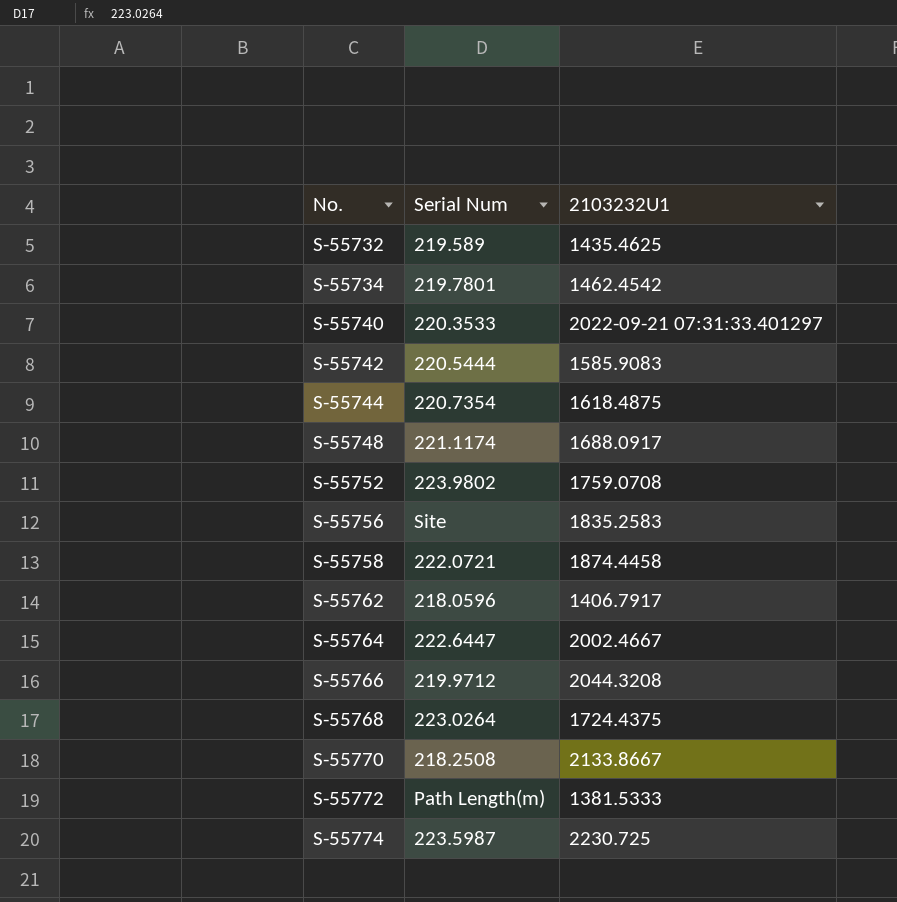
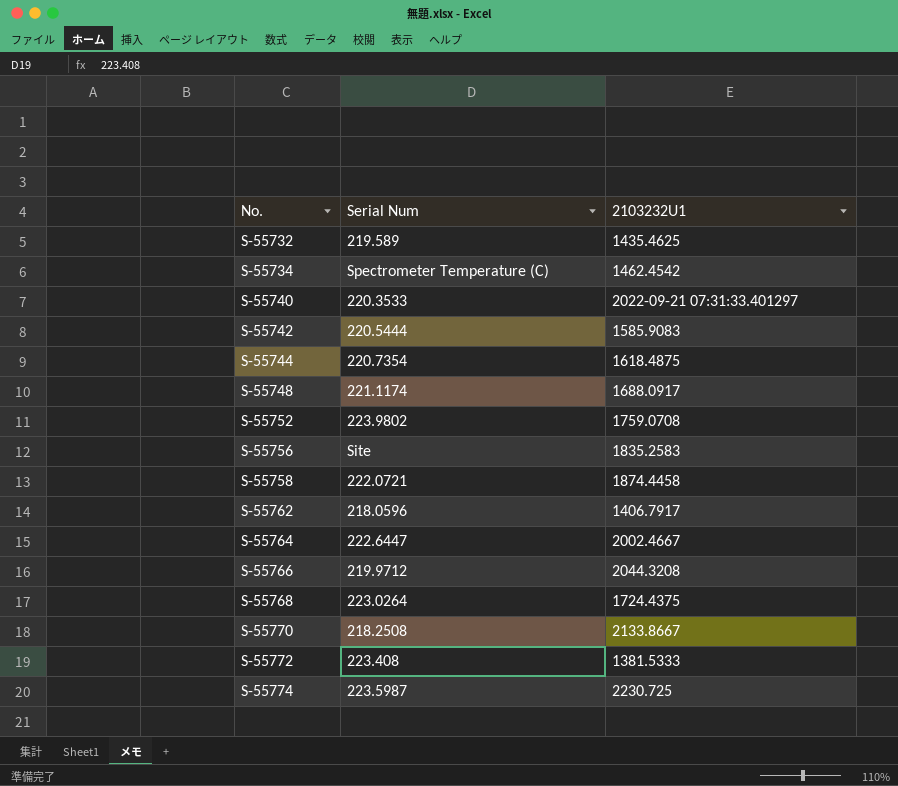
S-55734 | Serial Num: 219.7801 -> Spectrometer Temperature (C)
S-55772 | Serial Num: Path Length(m) -> 223.408

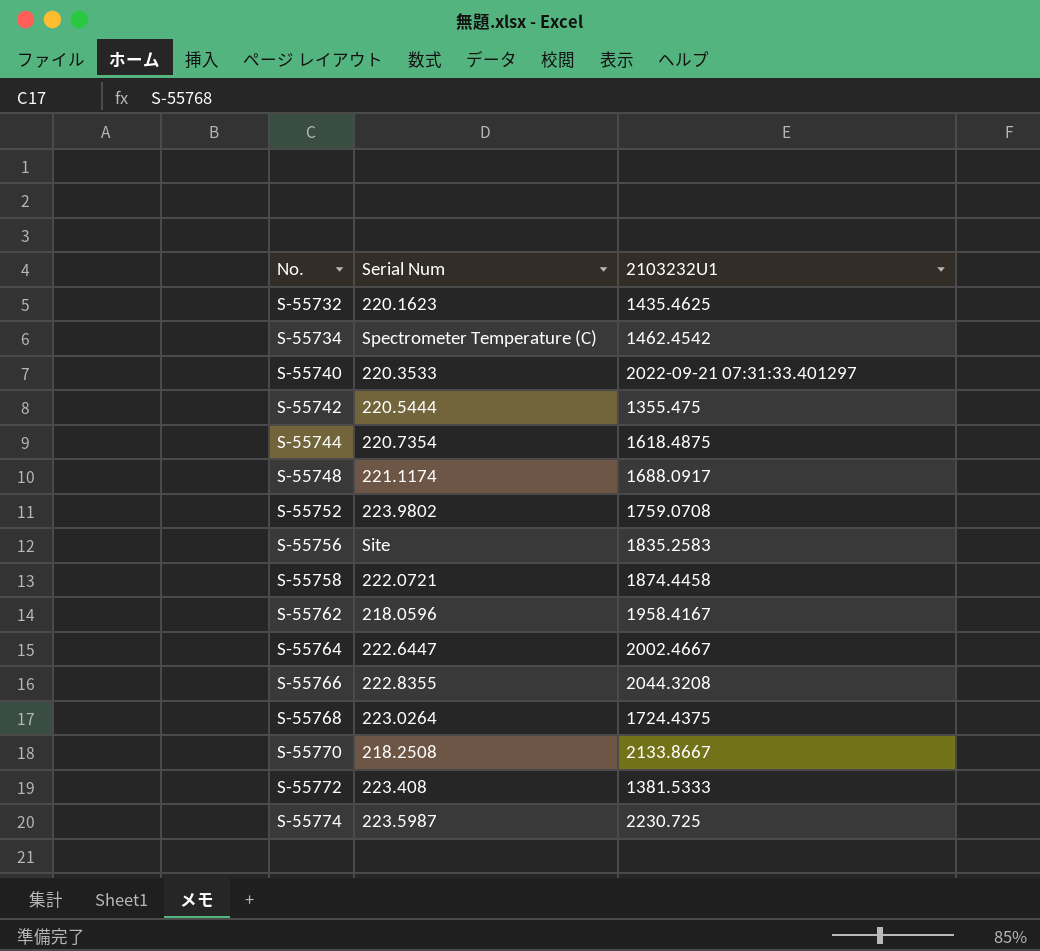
S-55732 | Serial Num: 219.589 -> 220.1623
S-55742 | 2103232U1: 1585.9083 -> 1355.475
S-55762 | 2103232U1: 1406.7917 -> 1958.4167
S-55766 | Serial Num: 219.9712 -> 222.8355

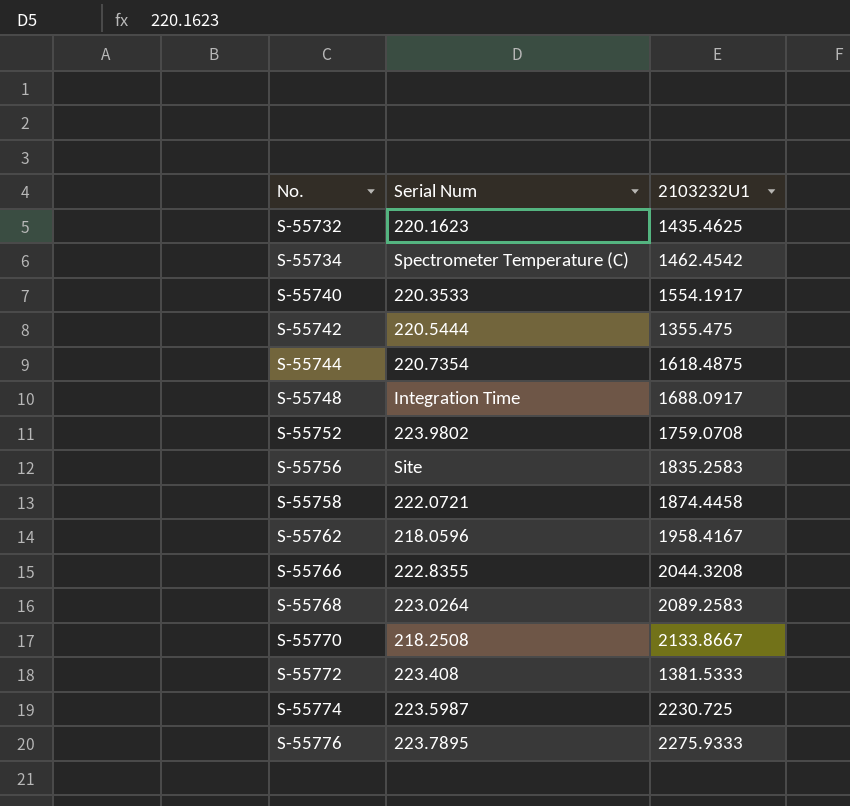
row S-55764: 222.6447 | 2002.4667 -> none
S-55740 | 2103232U1: 2022-09-21 07:31:33.401297 -> 1554.1917
S-55748 | Serial Num: 221.1174 -> Integration Time
S-55768 | 2103232U1: 1724.4375 -> 2089.2583
row S-55776: none -> 223.7895 | 2275.9333

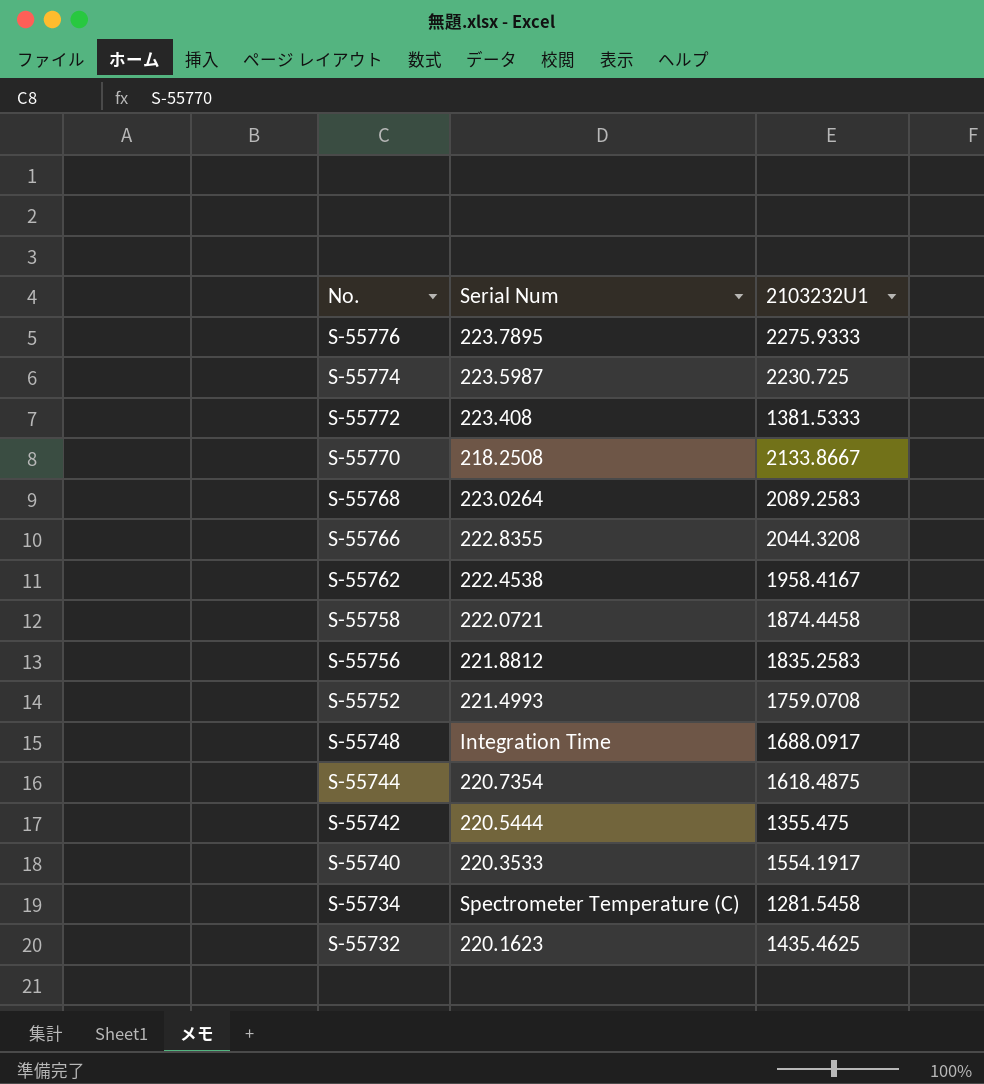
row order: No. ascending -> No. descending
S-55762 | Serial Num: 218.0596 -> 222.4538
S-55756 | Serial Num: Site -> 221.8812
S-55752 | Serial Num: 223.9802 -> 221.4993
S-55734 | 2103232U1: 1462.4542 -> 1281.5458

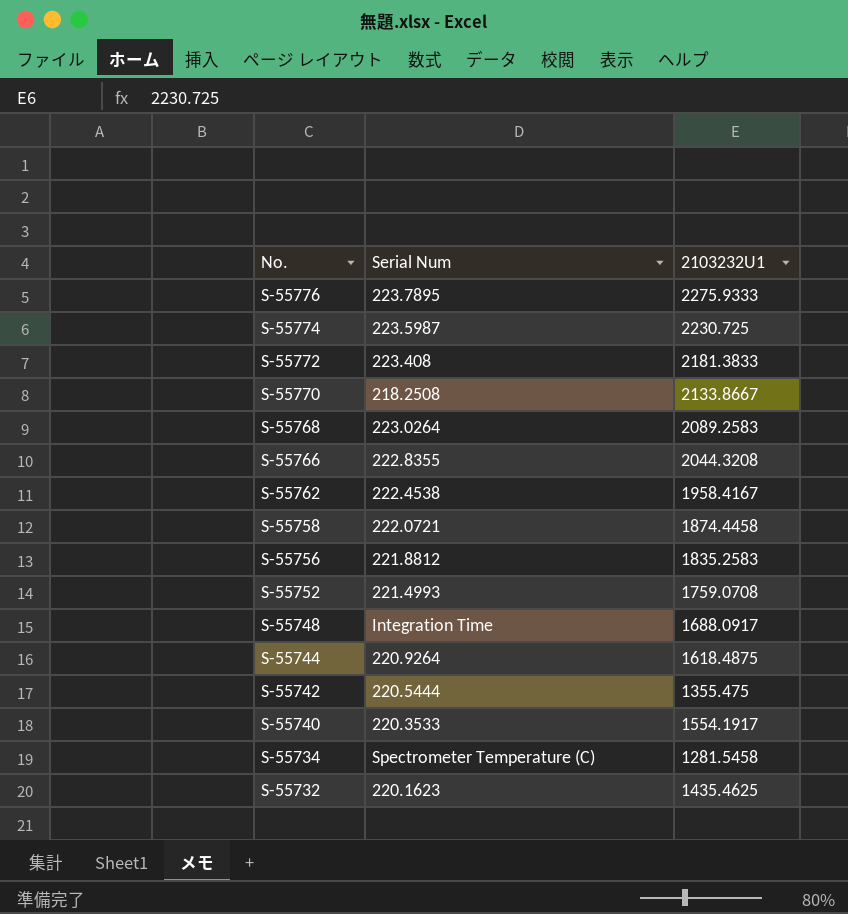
S-55772 | 2103232U1: 1381.5333 -> 2181.3833
S-55744 | Serial Num: 220.7354 -> 220.9264

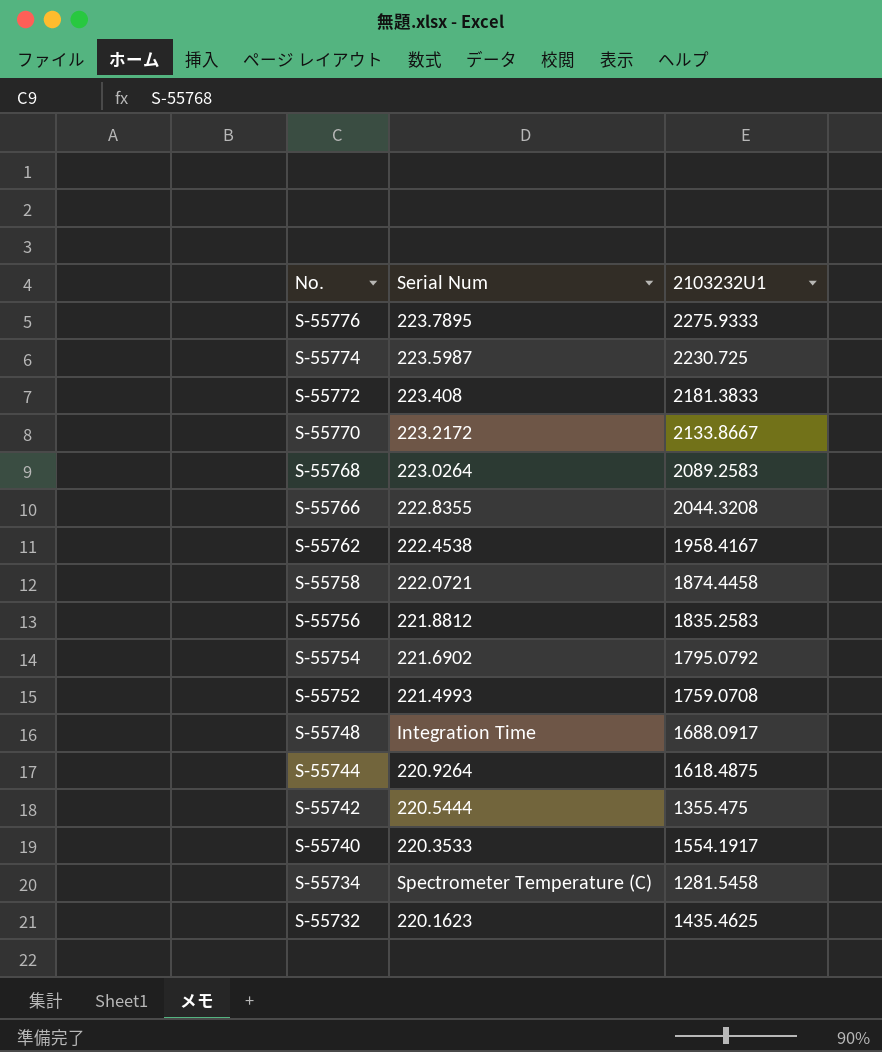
S-55770 | Serial Num: 218.2508 -> 223.2172
row S-55754: none -> 221.6902 | 1795.0792

